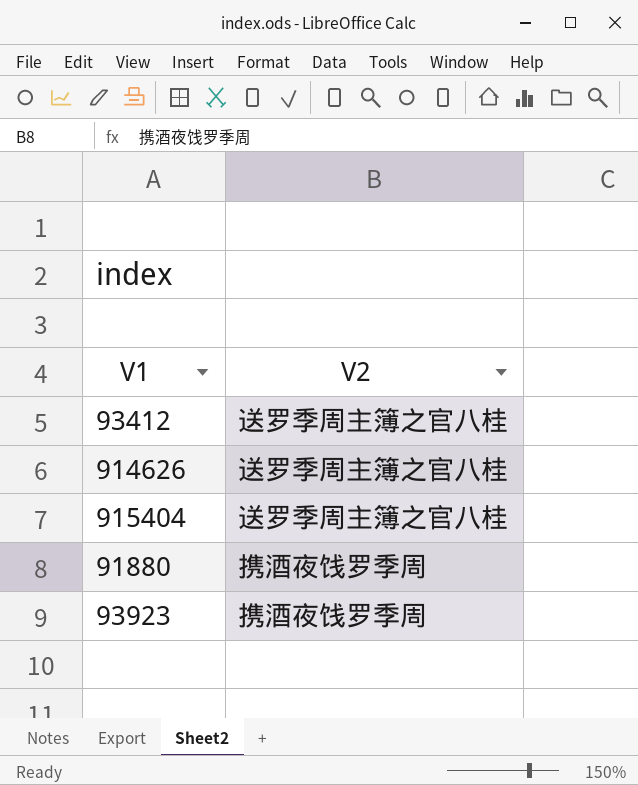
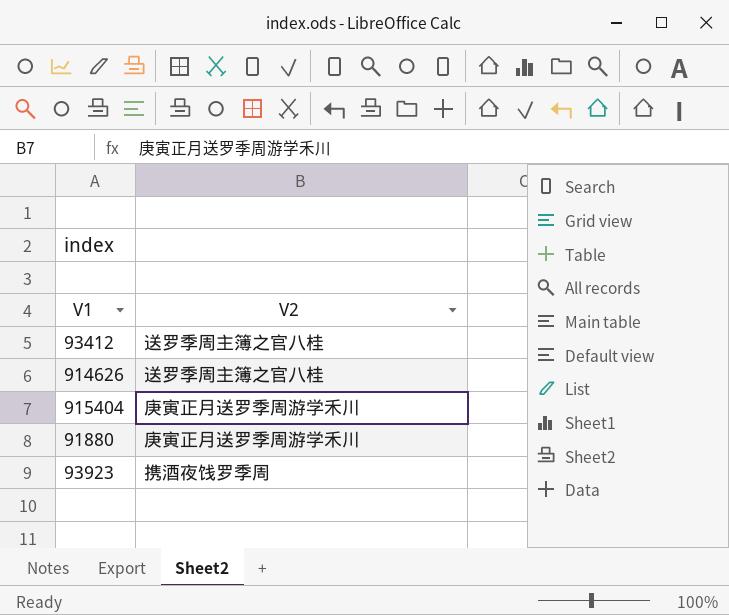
915404 | V2: 送罗季周主簿之官八桂 -> 庚寅正月送罗季周游学禾川
91880 | V2: 携酒夜饯罗季周 -> 庚寅正月送罗季周游学禾川

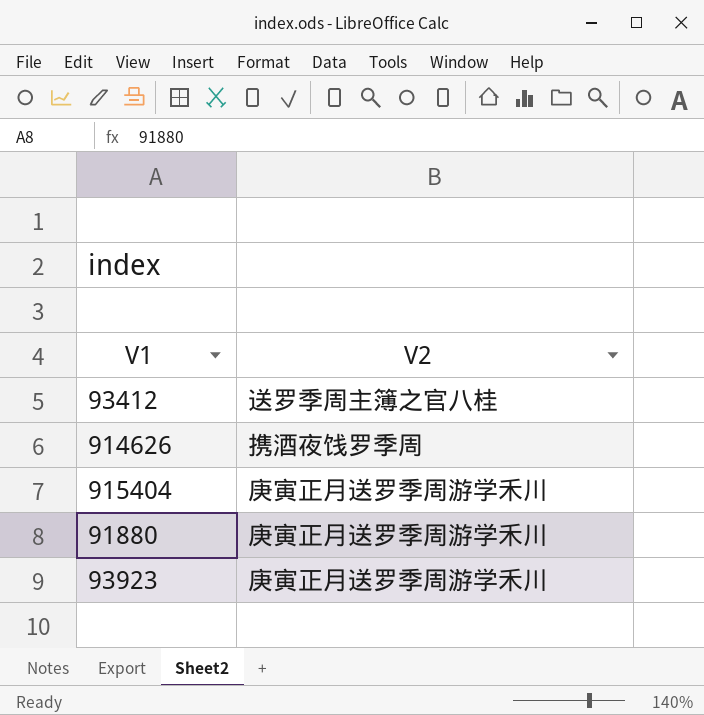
914626 | V2: 送罗季周主簿之官八桂 -> 携酒夜饯罗季周
93923 | V2: 携酒夜饯罗季周 -> 庚寅正月送罗季周游学禾川

